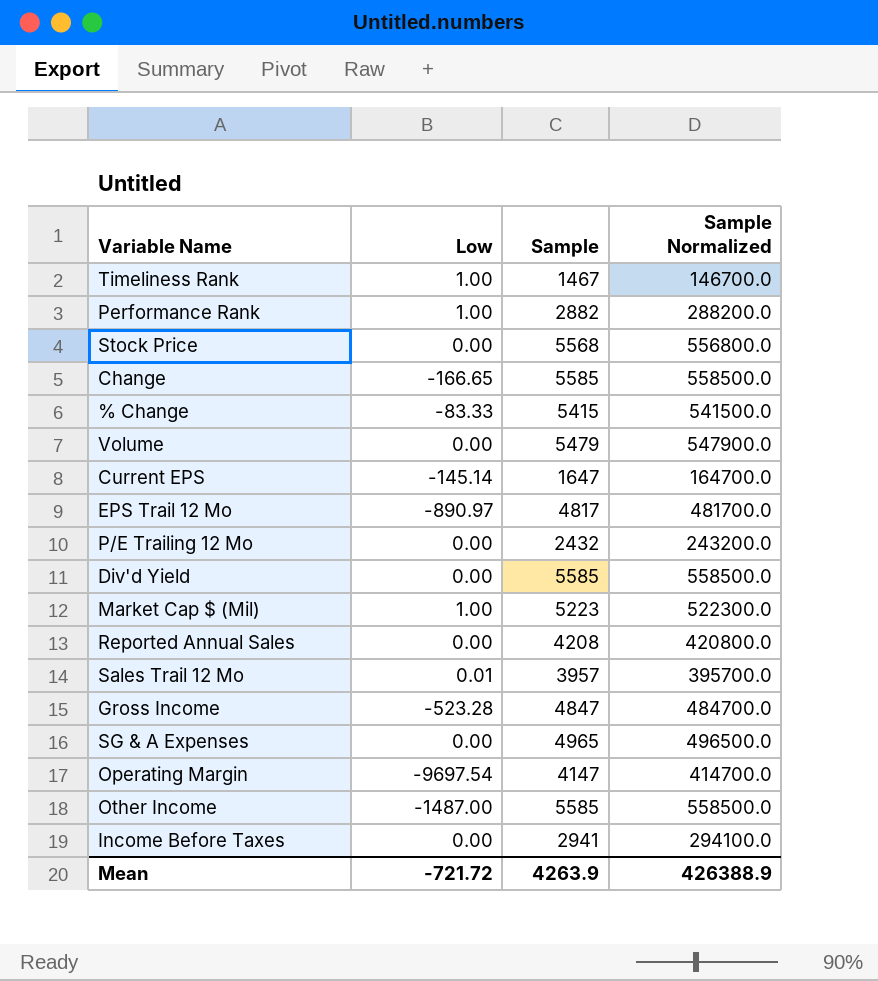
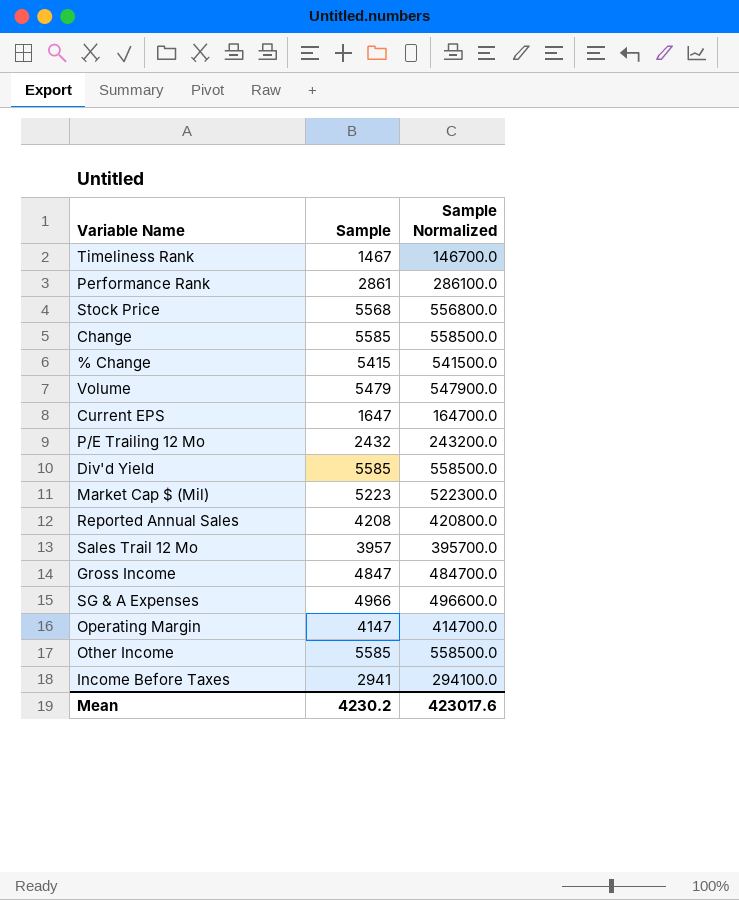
column Low | position: 2 -> none
row EPS Trail 12 Mo: -890.97 | 4817 | 481700.0 -> none
Performance Rank | Sample: 2882 -> 2861
Performance Rank | Sample Normalized: 288200.0 -> 286100.0
SG & A Expenses | Sample: 4965 -> 4966
SG & A Expenses | Sample Normalized: 496500.0 -> 496600.0
Mean | Sample: 4263.9 -> 4230.2
Mean | Sample Normalized: 426388.9 -> 423017.6

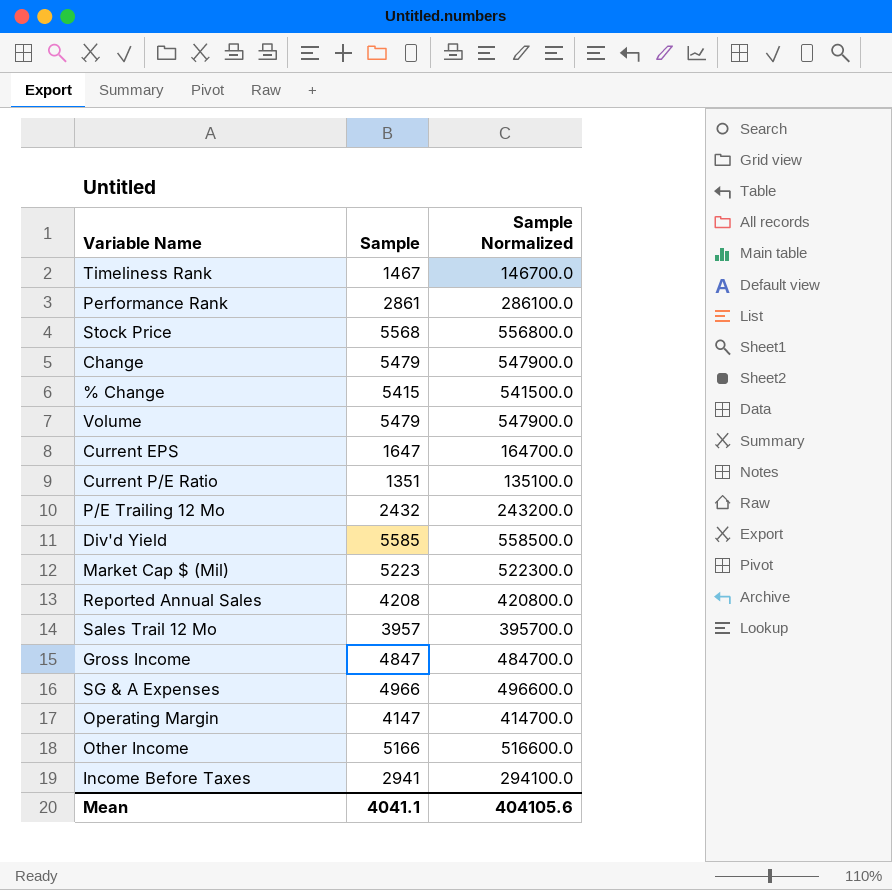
Change | Sample: 5585 -> 5479
Change | Sample Normalized: 558500.0 -> 547900.0
row Current P/E Ratio: none -> 1351 | 135100.0
Other Income | Sample: 5585 -> 5166
Other Income | Sample Normalized: 558500.0 -> 516600.0
Mean | Sample: 4230.2 -> 4041.1
Mean | Sample Normalized: 423017.6 -> 404105.6

